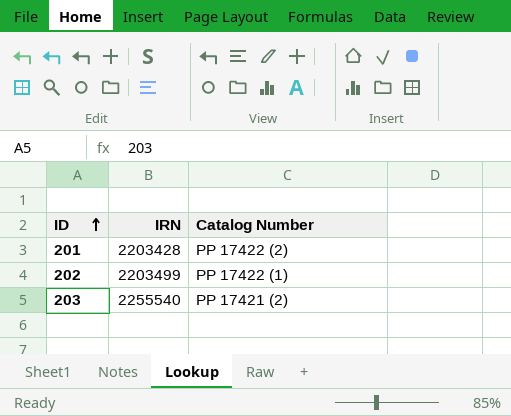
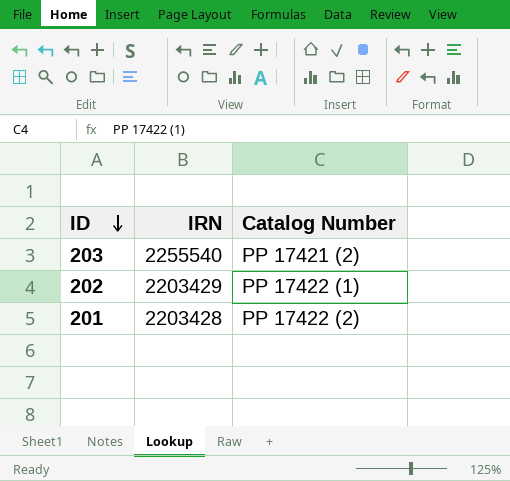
row order: ID ascending -> ID descending
202 | IRN: 2203499 -> 2203429

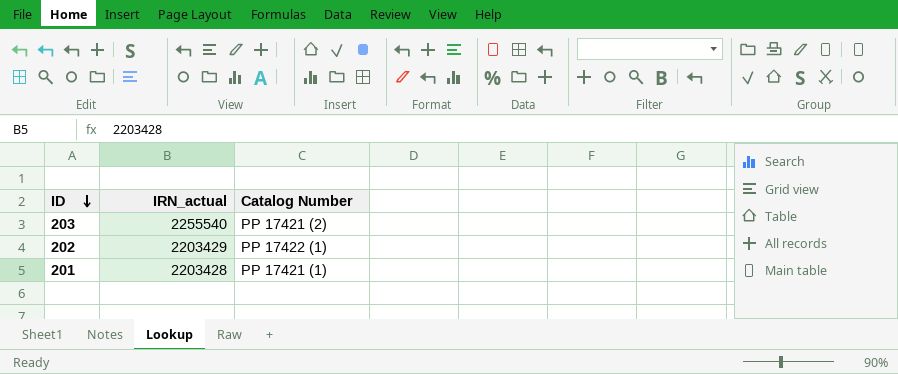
column name: IRN -> IRN_actual
201 | Catalog Number: PP 17422 (2) -> PP 17421 (1)

